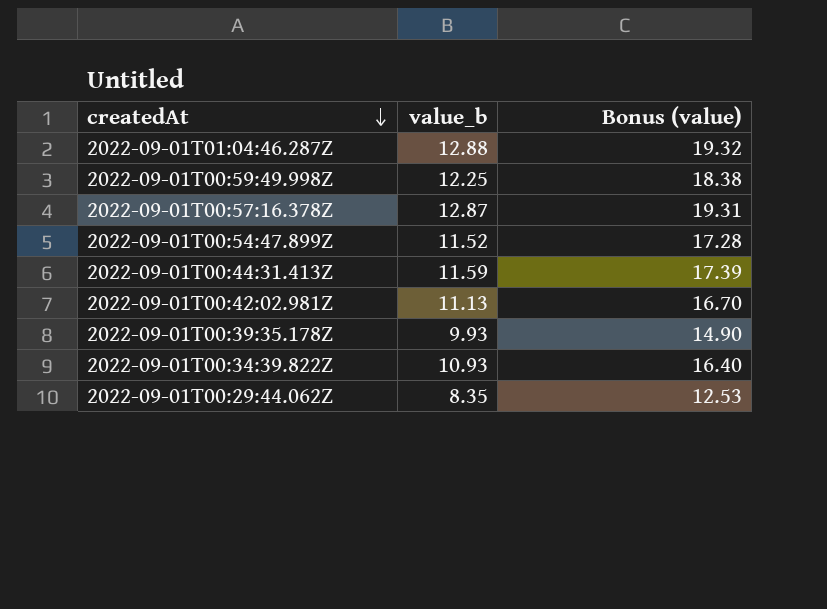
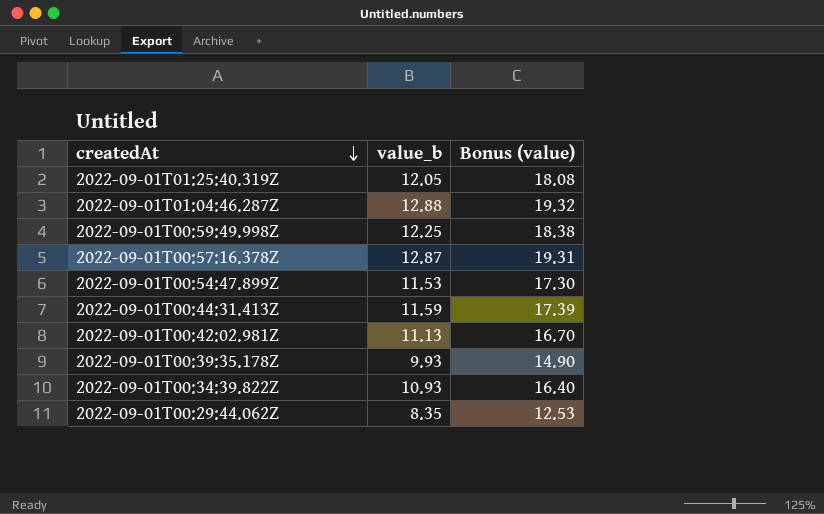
row 2022-09-01T01:25:40.319Z: none -> 12.05 | 18.08
2022-09-01T00:54:47.899Z | value_b: 11.52 -> 11.53
2022-09-01T00:54:47.899Z | Bonus (value): 17.28 -> 17.30

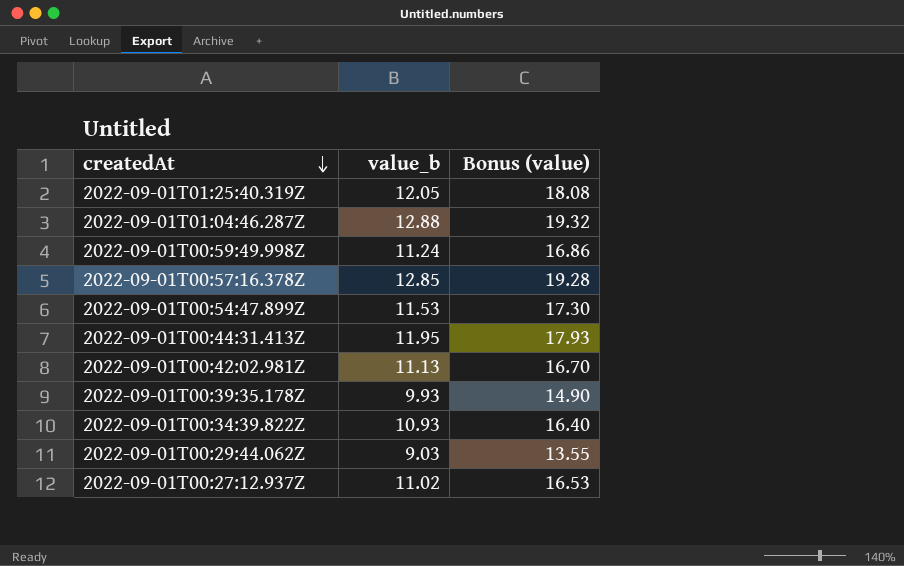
2022-09-01T00:59:49.998Z | value_b: 12.25 -> 11.24
2022-09-01T00:59:49.998Z | Bonus (value): 18.38 -> 16.86
2022-09-01T00:57:16.378Z | value_b: 12.87 -> 12.85
2022-09-01T00:57:16.378Z | Bonus (value): 19.31 -> 19.28
2022-09-01T00:44:31.413Z | value_b: 11.59 -> 11.95
2022-09-01T00:44:31.413Z | Bonus (value): 17.39 -> 17.93
2022-09-01T00:29:44.062Z | value_b: 8.35 -> 9.03
2022-09-01T00:29:44.062Z | Bonus (value): 12.53 -> 13.55
row 2022-09-01T00:27:12.937Z: none -> 11.02 | 16.53

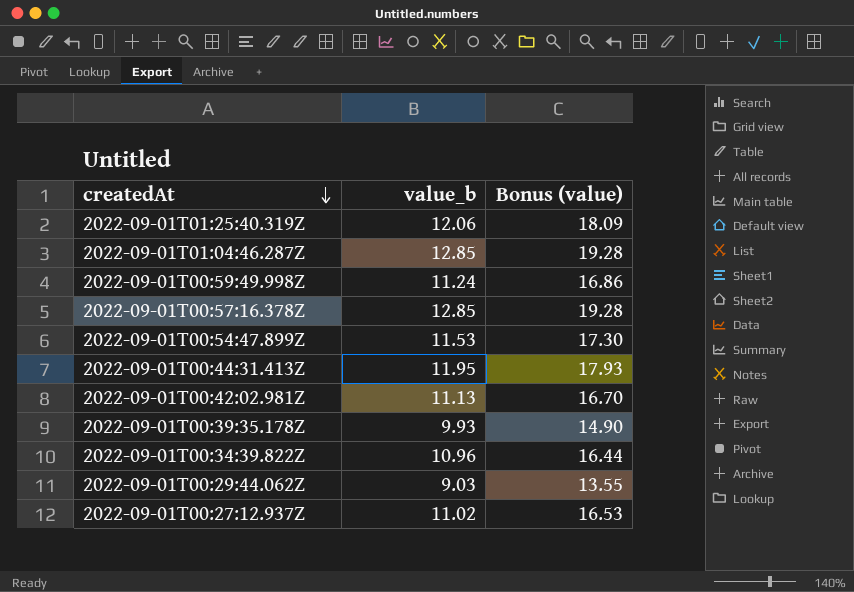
2022-09-01T01:25:40.319Z | value_b: 12.05 -> 12.06
2022-09-01T01:25:40.319Z | Bonus (value): 18.08 -> 18.09
2022-09-01T01:04:46.287Z | value_b: 12.88 -> 12.85
2022-09-01T01:04:46.287Z | Bonus (value): 19.32 -> 19.28
2022-09-01T00:34:39.822Z | value_b: 10.93 -> 10.96
2022-09-01T00:34:39.822Z | Bonus (value): 16.40 -> 16.44

